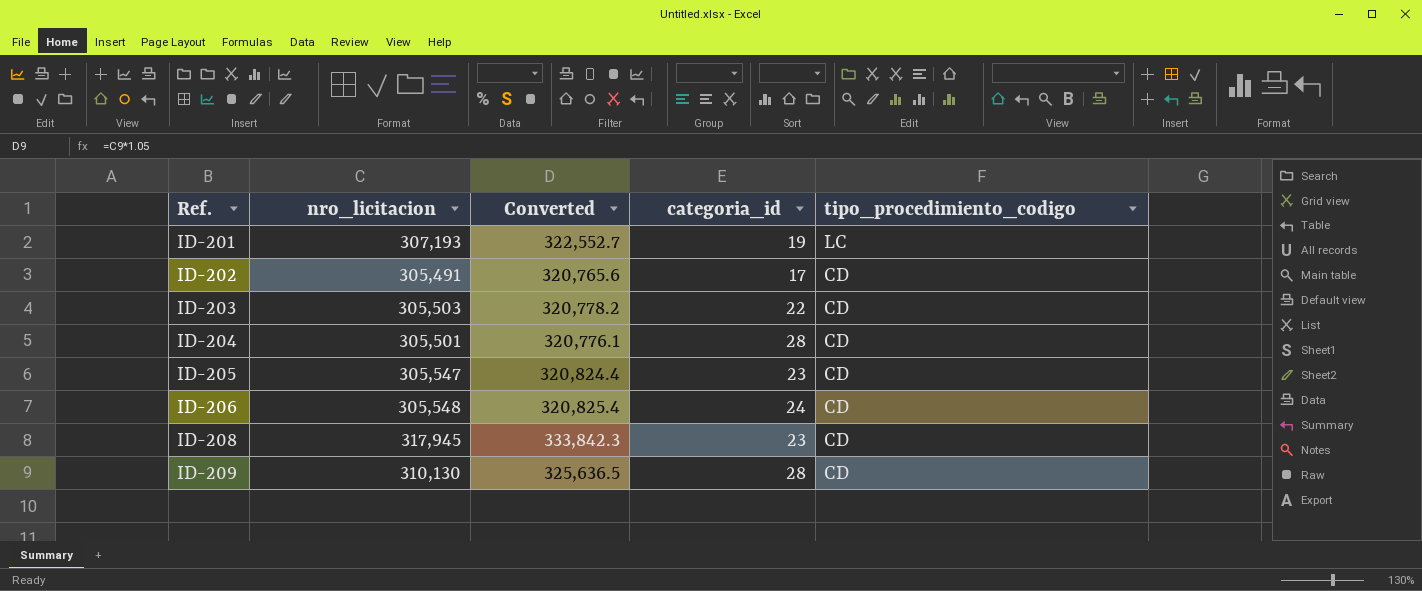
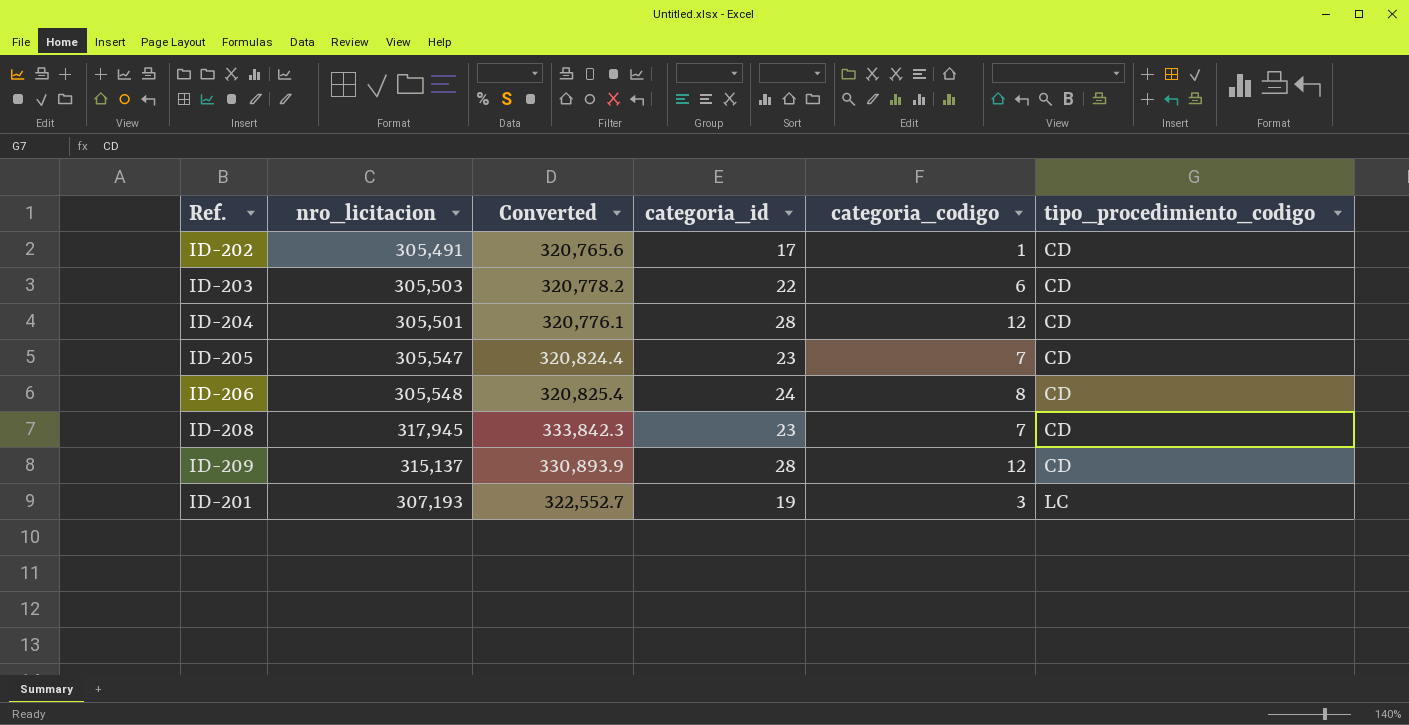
row order: Ref. ascending -> tipo_procedimiento_codigo ascending
column categoria_codigo | position: none -> 5
ID-209 | nro_licitacion: 310,130 -> 315,137
ID-209 | Converted: 325,636.5 -> 330,893.9

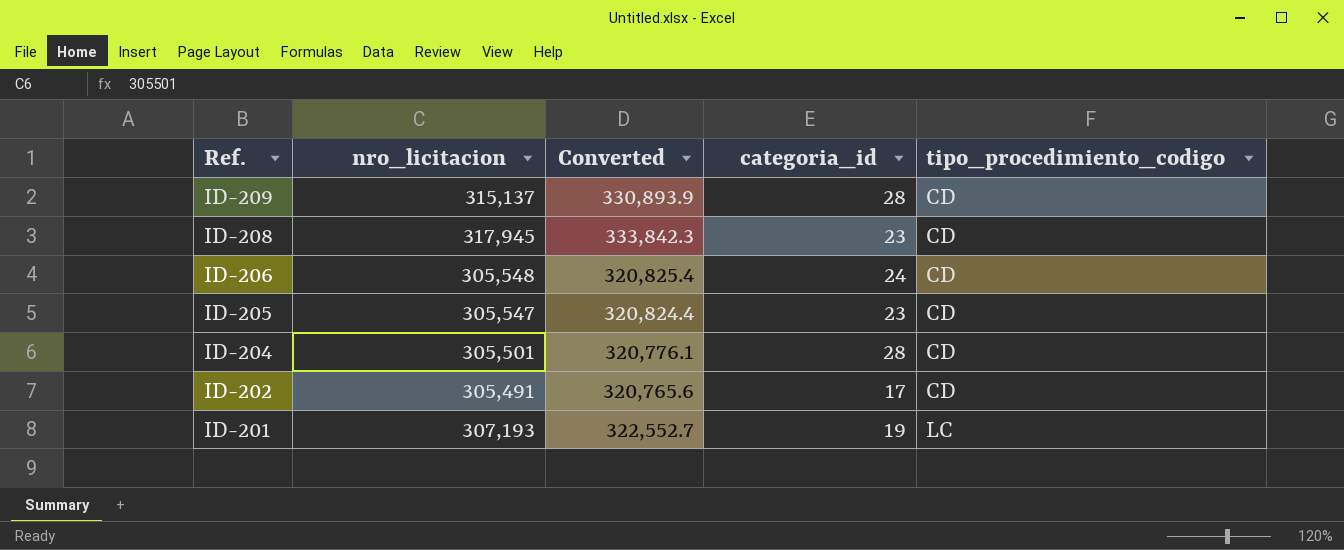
row order: tipo_procedimiento_codigo ascending -> Ref. descending
column categoria_codigo | position: 5 -> none
row ID-203: 305,503 | 320,778.2 | 22 | 6 | CD -> none

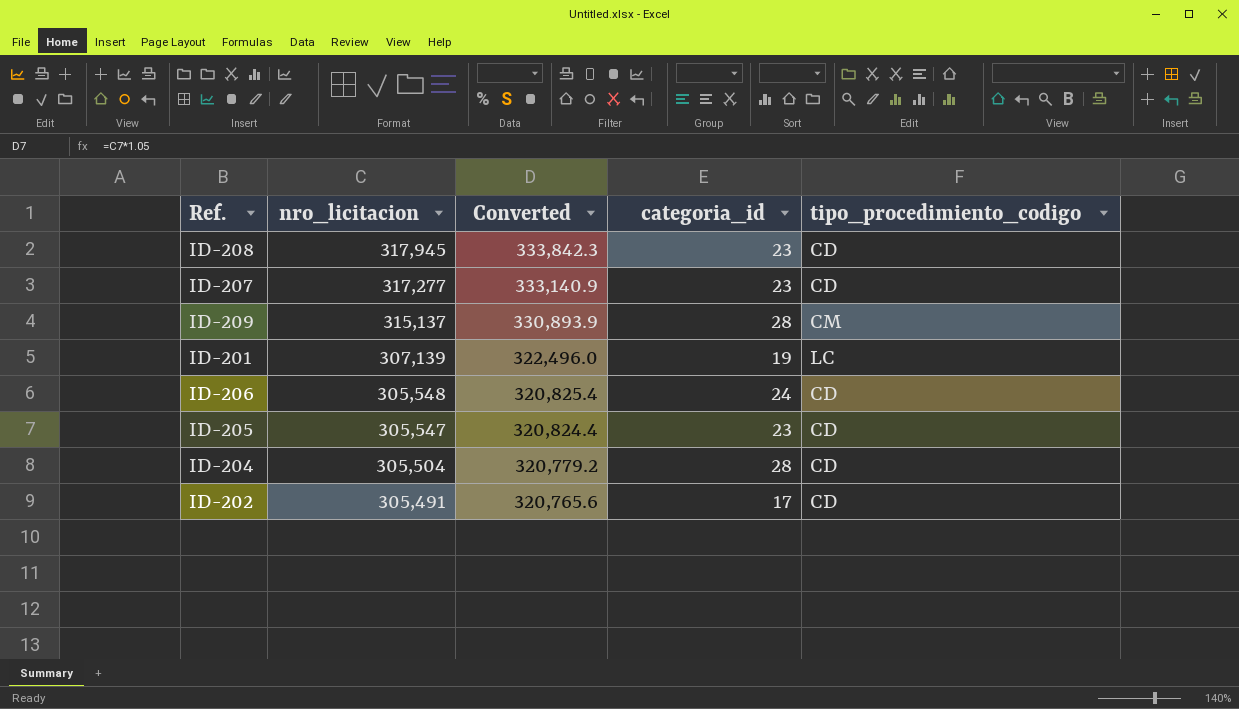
row order: Ref. descending -> nro_licitacion descending
row ID-207: none -> 317,277 | 333,140.9 | 23 | CD
ID-209 | tipo_procedimiento_codigo: CD -> CM
ID-201 | nro_licitacion: 307,193 -> 307,139
ID-201 | Converted: 322,552.7 -> 322,496.0
ID-204 | nro_licitacion: 305,501 -> 305,504
ID-204 | Converted: 320,776.1 -> 320,779.2

